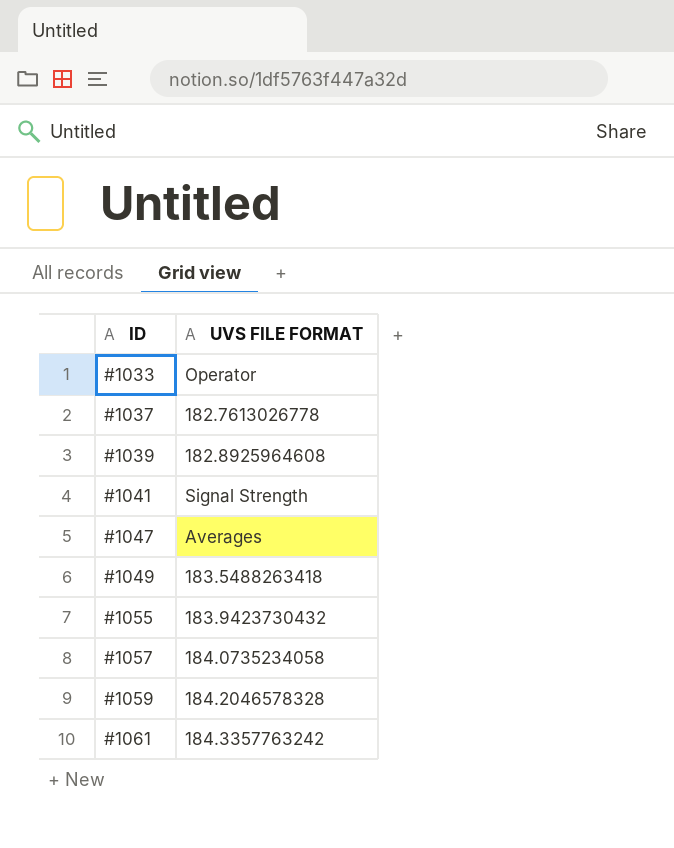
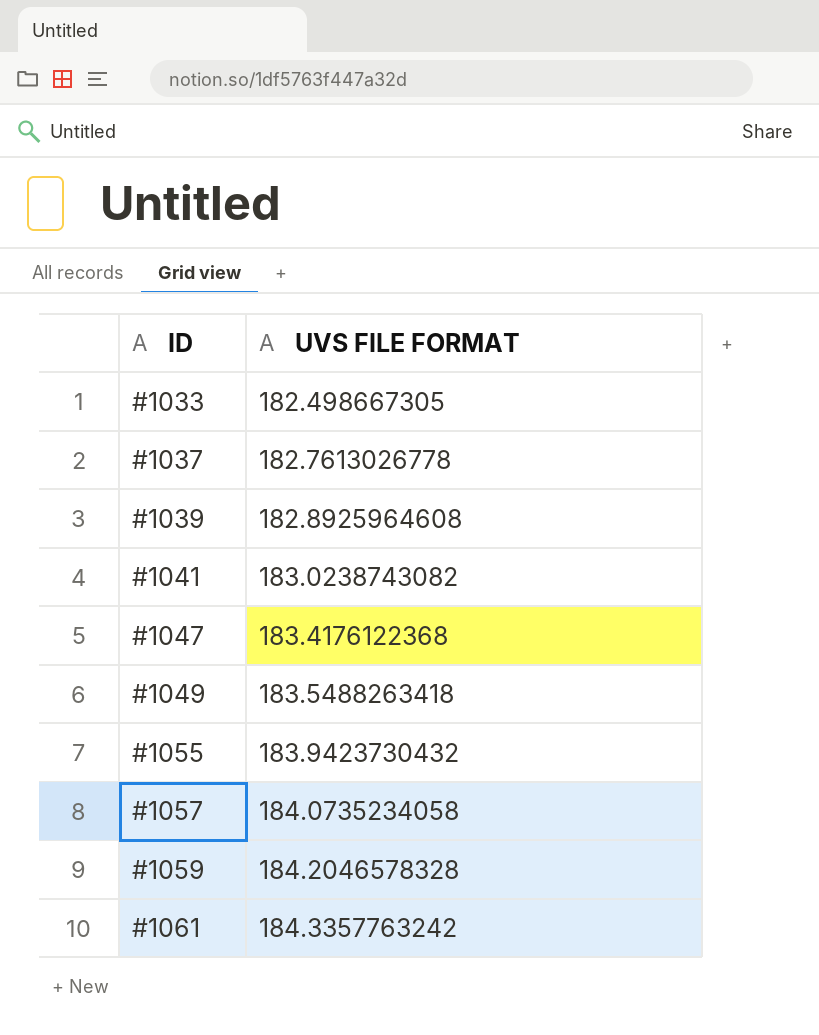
#1033 | UVS FILE FORMAT: Operator -> 182.498667305
#1041 | UVS FILE FORMAT: Signal Strength -> 183.0238743082
#1047 | UVS FILE FORMAT: Averages -> 183.4176122368

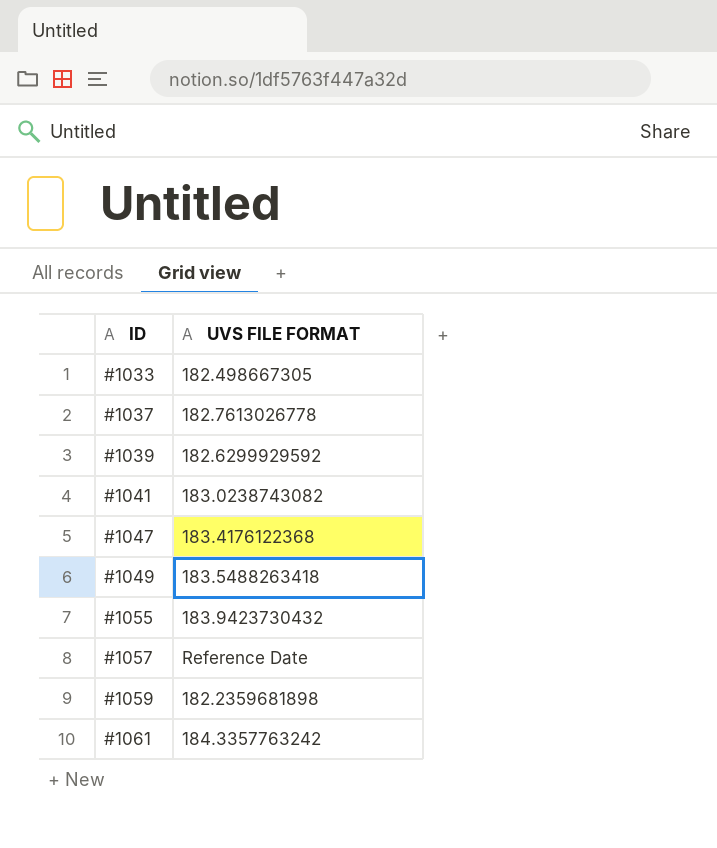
#1039 | UVS FILE FORMAT: 182.8925964608 -> 182.6299929592
#1057 | UVS FILE FORMAT: 184.0735234058 -> Reference Date
#1059 | UVS FILE FORMAT: 184.2046578328 -> 182.2359681898

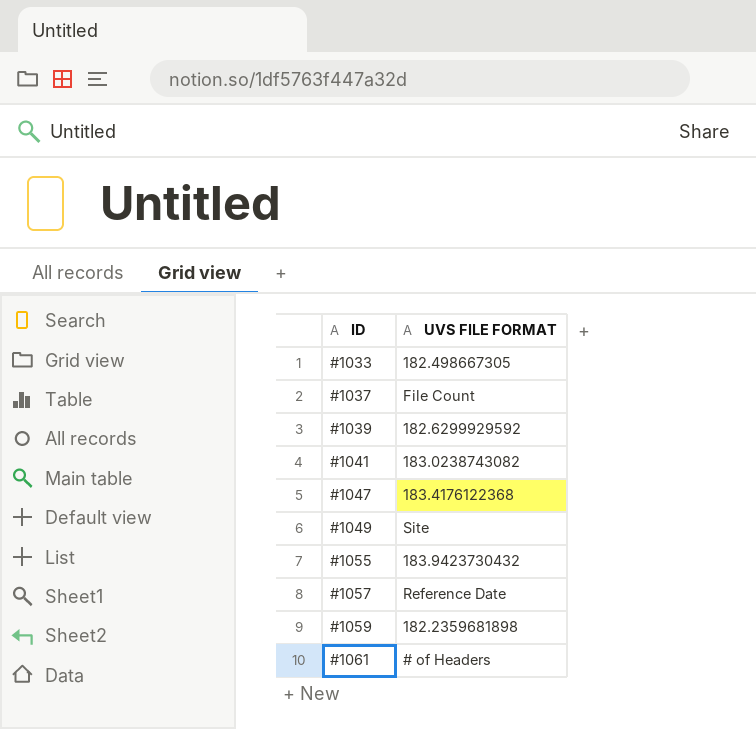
#1037 | UVS FILE FORMAT: 182.7613026778 -> File Count
#1049 | UVS FILE FORMAT: 183.5488263418 -> Site
#1061 | UVS FILE FORMAT: 184.3357763242 -> # of Headers

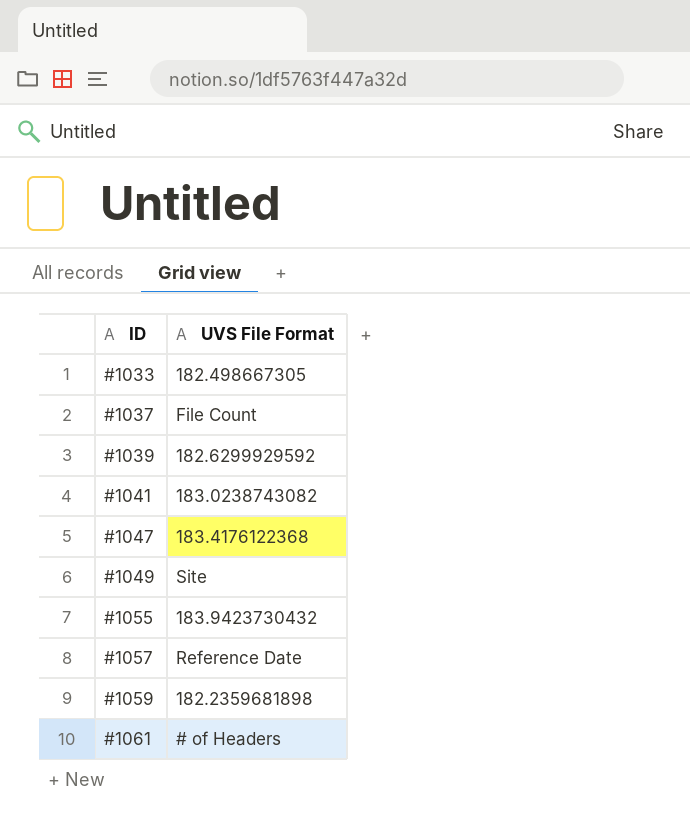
column name: UVS FILE FORMAT -> UVS File Format

